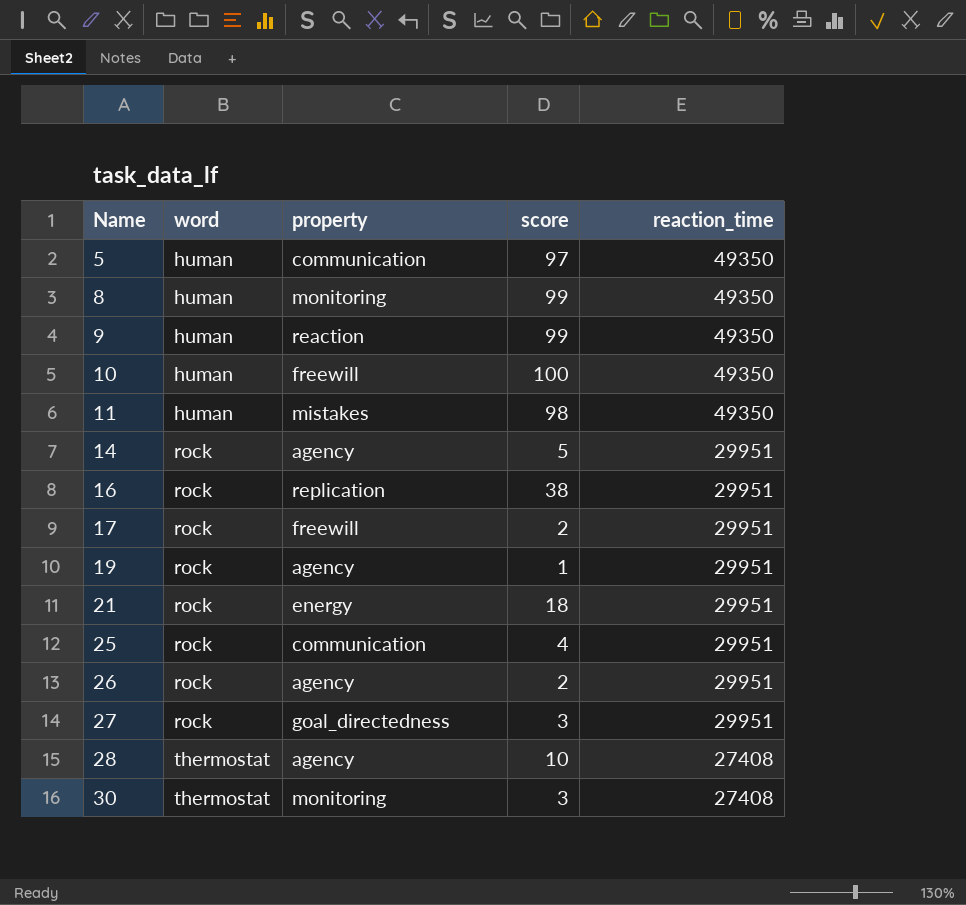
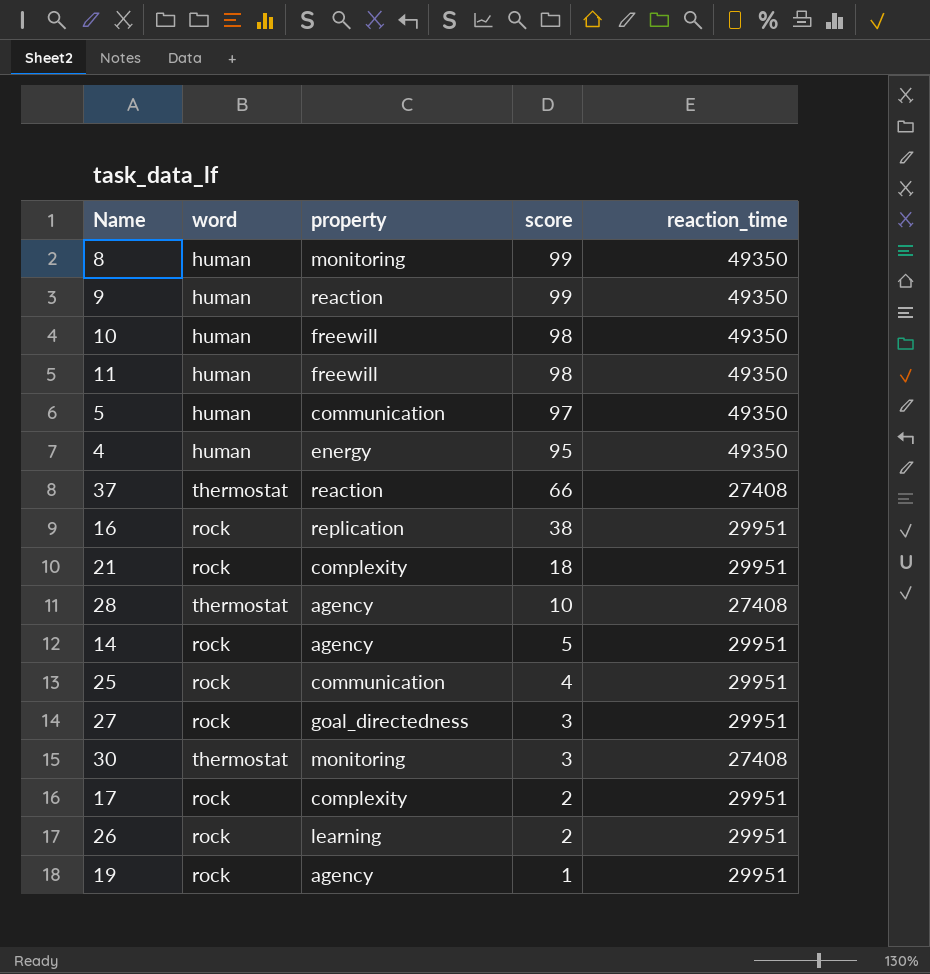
row order: Name ascending -> score descending
10 | score: 100 -> 98
11 | property: mistakes -> freewill
row 4: none -> human | energy | 95 | 49350
row 37: none -> thermostat | reaction | 66 | 27408
21 | property: energy -> complexity
17 | property: freewill -> complexity
26 | property: agency -> learning

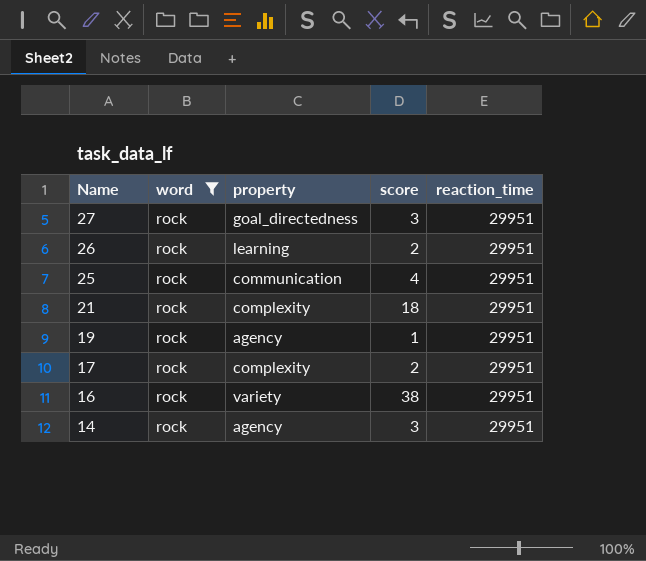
filter: none -> word = rock
row order: score descending -> Name descending
16 | property: replication -> variety
14 | score: 5 -> 3

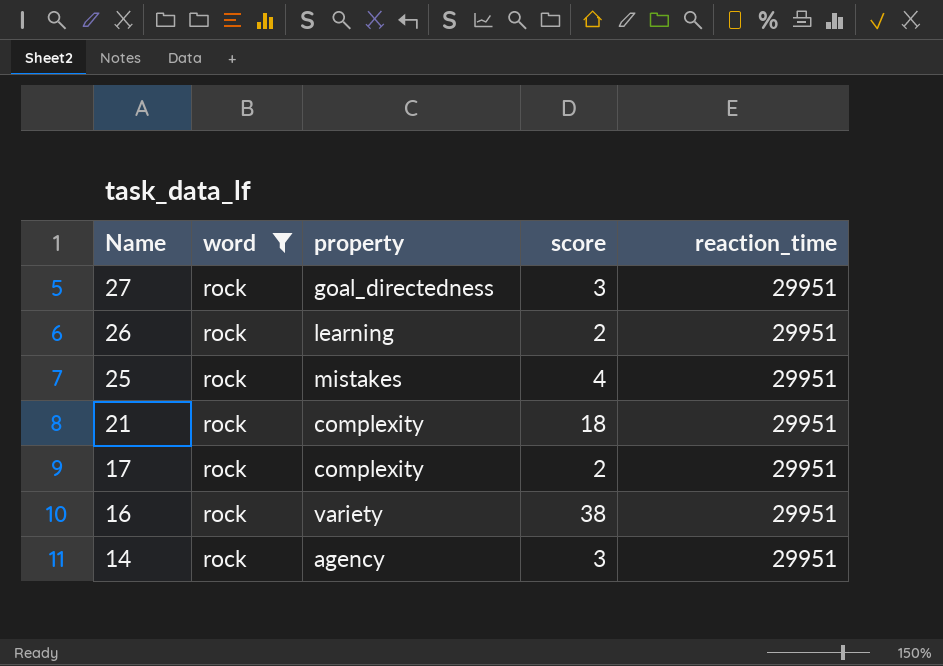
row 19: rock | agency | 1 | 29951 -> none
25 | property: communication -> mistakes

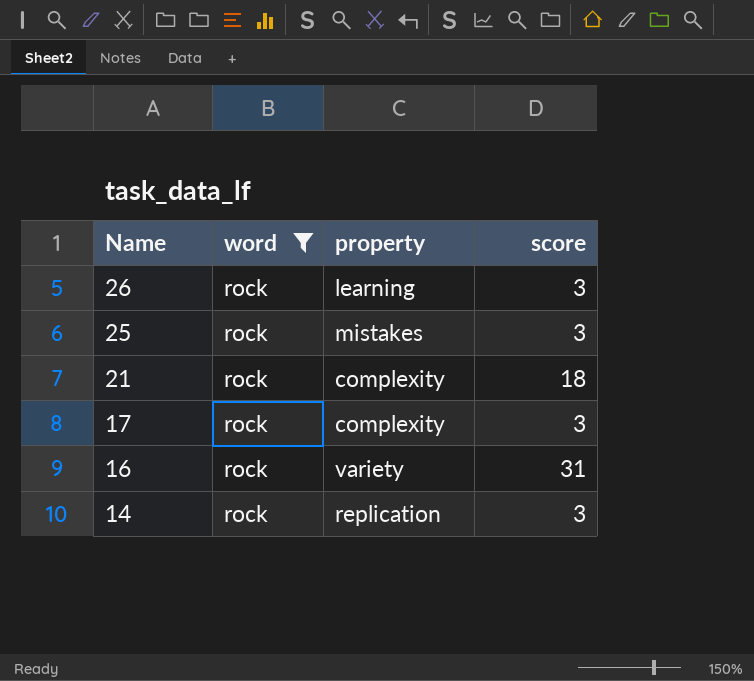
column reaction_time | position: 5 -> none
row 27: rock | goal_directedness | 3 | 29951 -> none
26 | score: 2 -> 3
25 | score: 4 -> 3
17 | score: 2 -> 3
16 | score: 38 -> 31
14 | property: agency -> replication

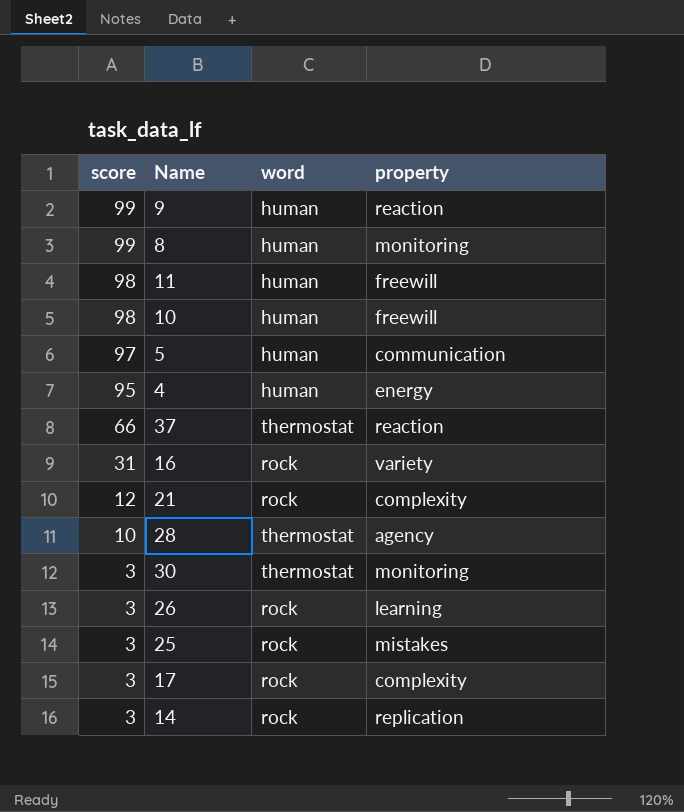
filter: word = rock -> none
row order: Name descending -> score descending
column score | position: 4 -> 1
21 | score: 18 -> 12

